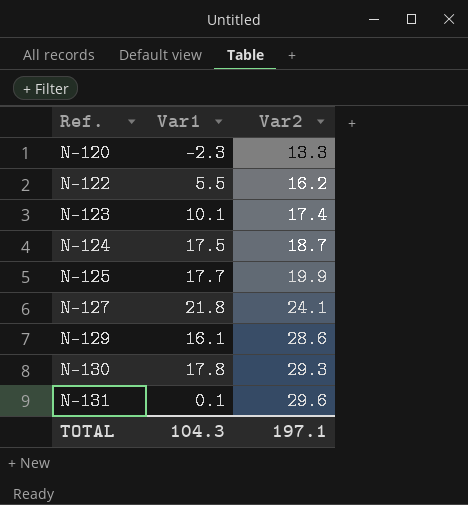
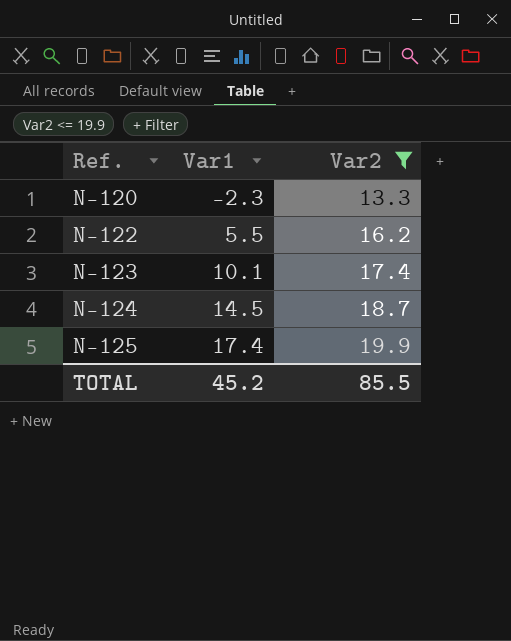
filter: none -> Var2 <= 19.9
N-124 | Var1: 17.5 -> 14.5
N-125 | Var1: 17.7 -> 17.4
TOTAL | Var1: 104.3 -> 45.2
TOTAL | Var2: 197.1 -> 85.5

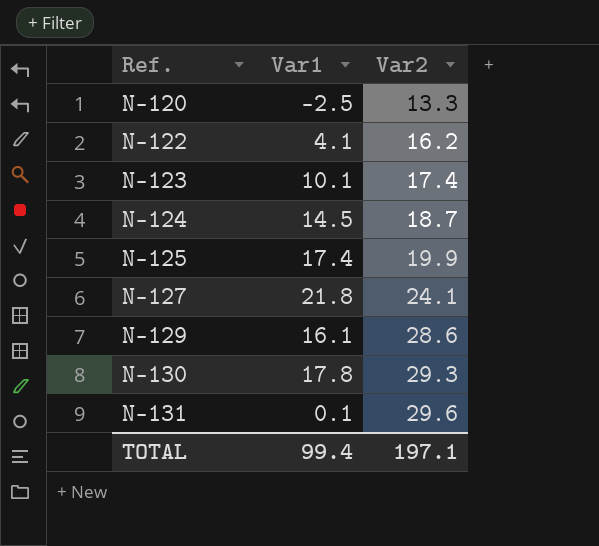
filter: Var2 <= 19.9 -> none
N-120 | Var1: -2.3 -> -2.5
N-122 | Var1: 5.5 -> 4.1
TOTAL | Var1: 45.2 -> 99.4
TOTAL | Var2: 85.5 -> 197.1

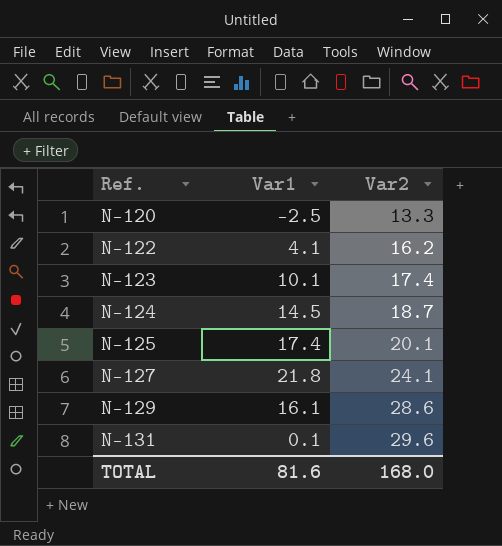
row N-130: 17.8 | 29.3 -> none
N-125 | Var2: 19.9 -> 20.1
TOTAL | Var1: 99.4 -> 81.6
TOTAL | Var2: 197.1 -> 168.0

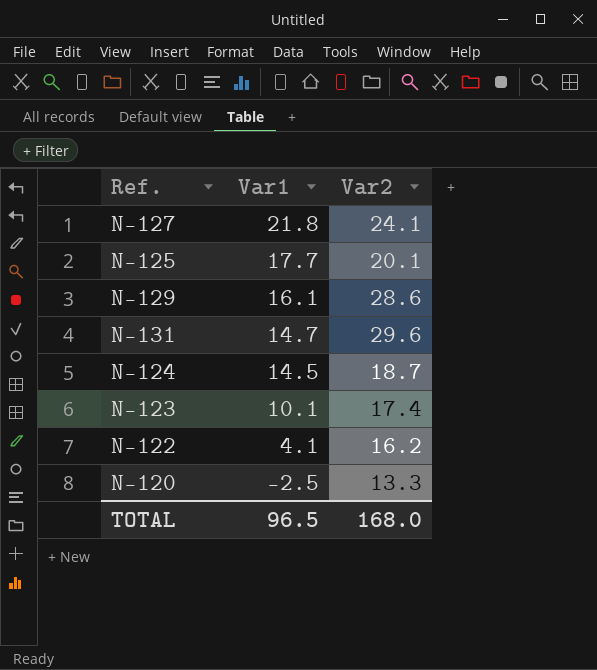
row order: Ref. ascending -> Var1 descending
N-125 | Var1: 17.4 -> 17.7
N-131 | Var1: 0.1 -> 14.7
TOTAL | Var1: 81.6 -> 96.5

